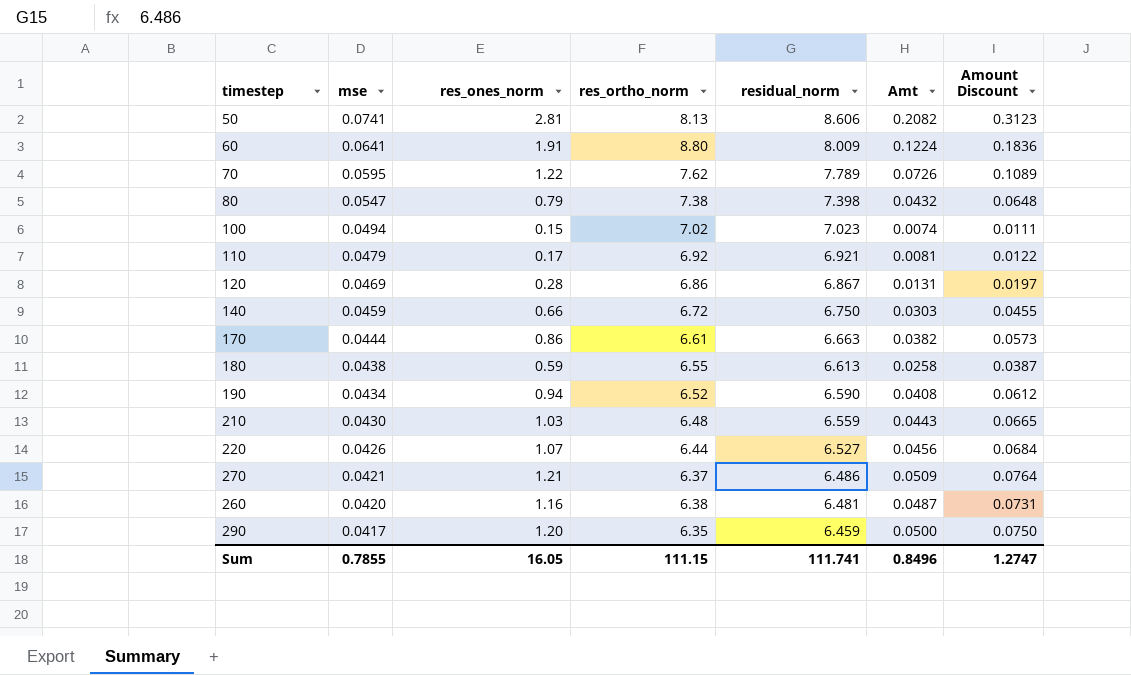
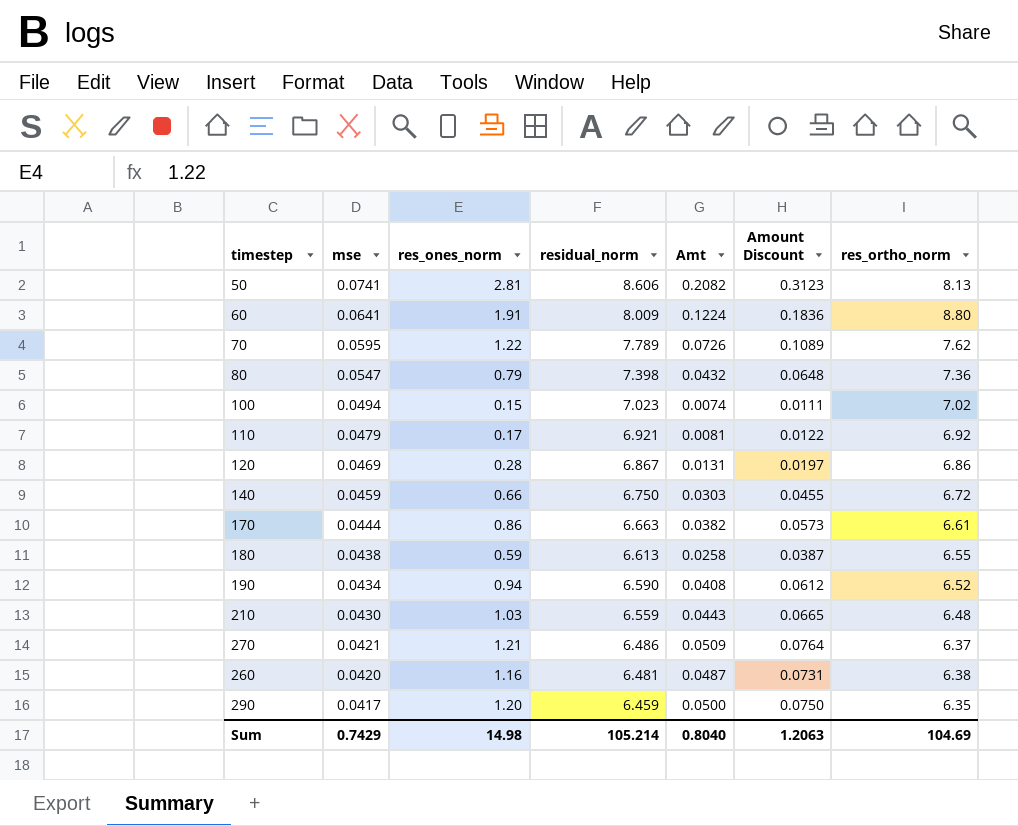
column res_ortho_norm | position: 4 -> 7
row 220: 0.0426 | 1.07 | 6.44 | 6.527 | 0.0456 | 0.0684 -> none
80 | res_ortho_norm: 7.38 -> 7.36
Sum | mse: 0.7855 -> 0.7429
Sum | res_ones_norm: 16.05 -> 14.98
Sum | residual_norm: 111.741 -> 105.214
Sum | Amt: 0.8496 -> 0.8040
Sum | Amount Discount: 1.2747 -> 1.2063
Sum | res_ortho_norm: 111.15 -> 104.69

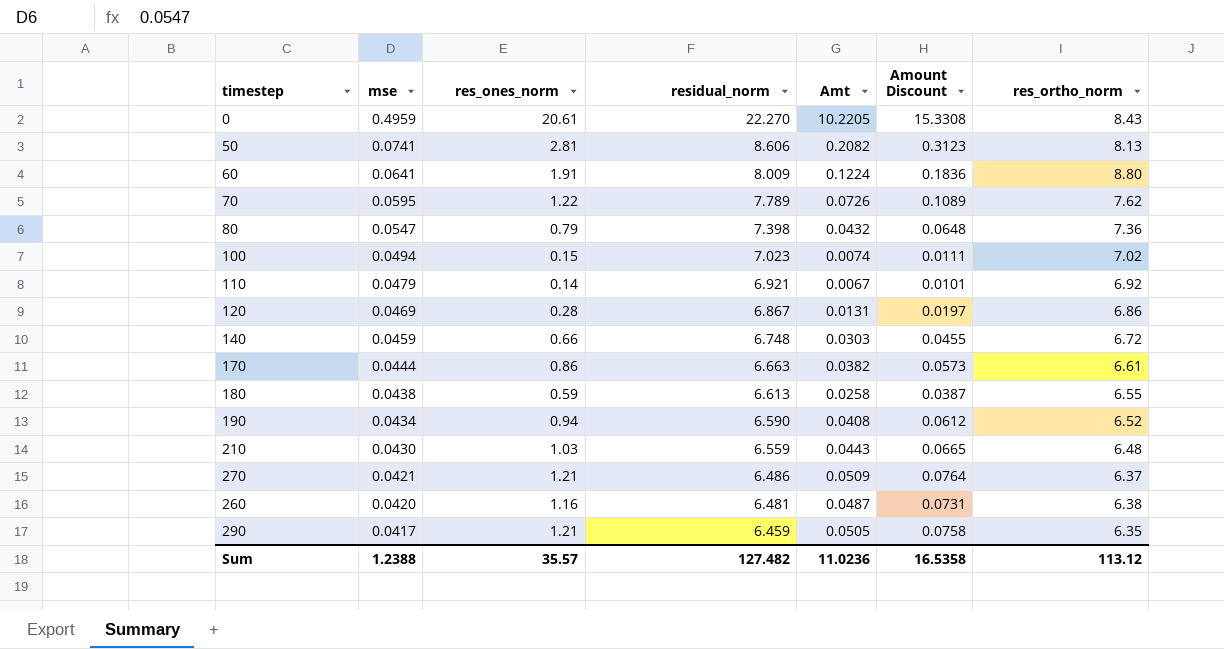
row 0: none -> 0.4959 | 20.61 | 22.270 | 10.2205 | 15.3308 | 8.43
110 | res_ones_norm: 0.17 -> 0.14
110 | Amt: 0.0081 -> 0.0067
110 | Amount Discount: 0.0122 -> 0.0101
140 | residual_norm: 6.750 -> 6.748
290 | res_ones_norm: 1.20 -> 1.21
290 | Amt: 0.0500 -> 0.0505
290 | Amount Discount: 0.0750 -> 0.0758
Sum | mse: 0.7429 -> 1.2388
Sum | res_ones_norm: 14.98 -> 35.57
Sum | residual_norm: 105.214 -> 127.482
Sum | Amt: 0.8040 -> 11.0236
Sum | Amount Discount: 1.2063 -> 16.5358
Sum | res_ortho_norm: 104.69 -> 113.12

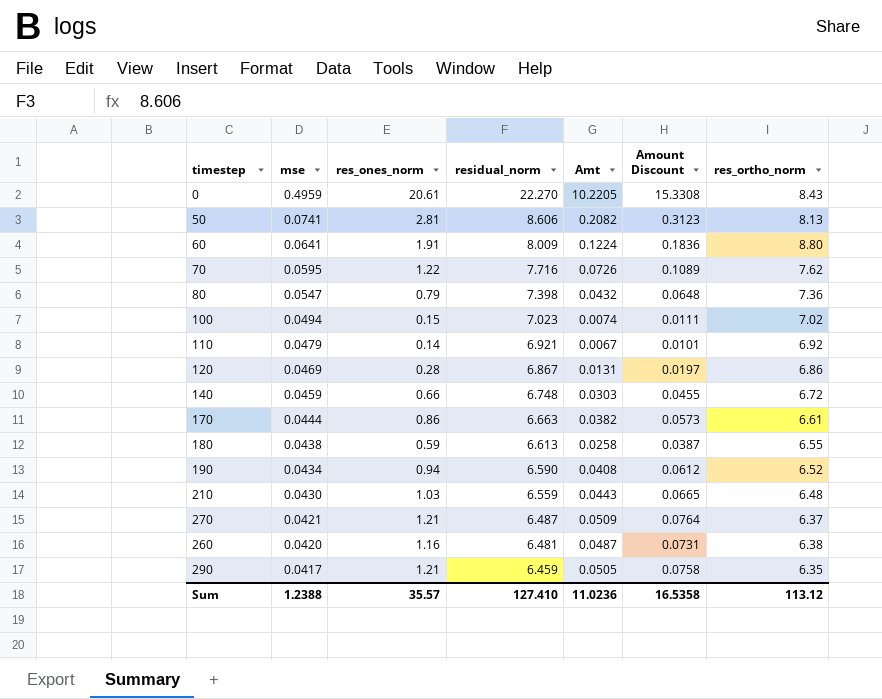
70 | residual_norm: 7.789 -> 7.716
270 | residual_norm: 6.486 -> 6.487
Sum | residual_norm: 127.482 -> 127.410

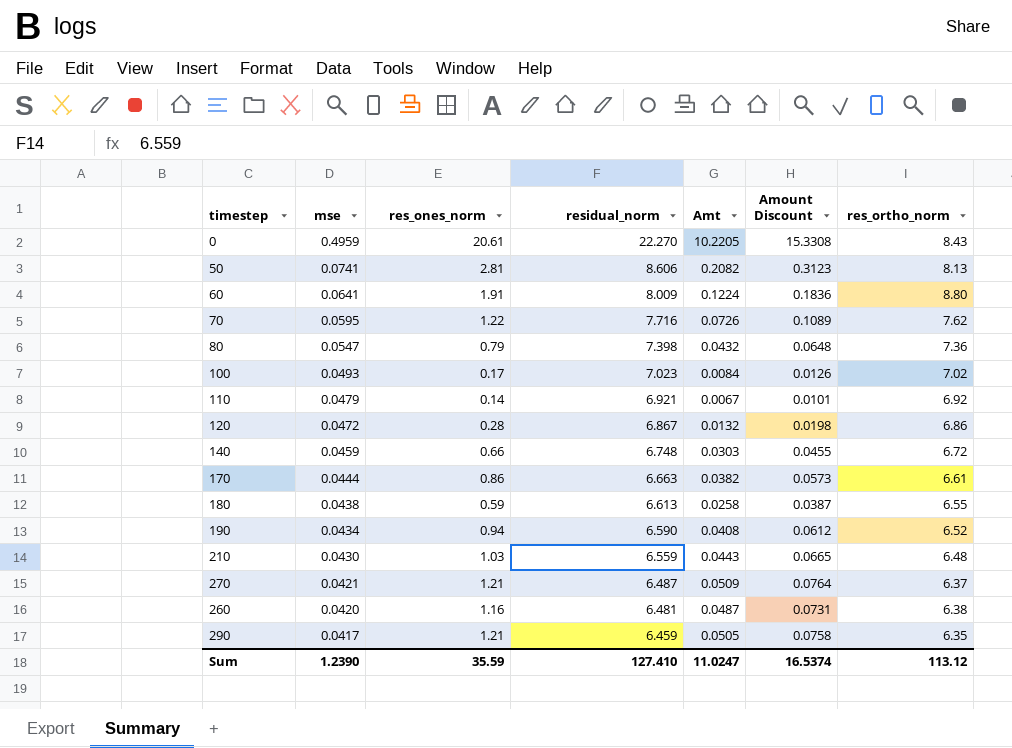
100 | mse: 0.0494 -> 0.0493
100 | res_ones_norm: 0.15 -> 0.17
100 | Amt: 0.0074 -> 0.0084
100 | Amount Discount: 0.0111 -> 0.0126
120 | mse: 0.0469 -> 0.0472
120 | Amt: 0.0131 -> 0.0132
120 | Amount Discount: 0.0197 -> 0.0198
Sum | mse: 1.2388 -> 1.2390
Sum | res_ones_norm: 35.57 -> 35.59
Sum | Amt: 11.0236 -> 11.0247
Sum | Amount Discount: 16.5358 -> 16.5374

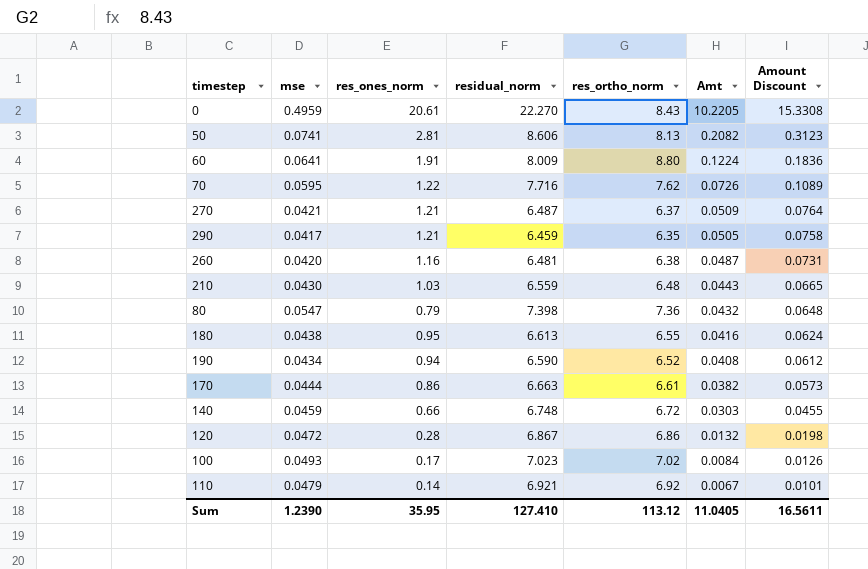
row order: mse descending -> Amt descending
column res_ortho_norm | position: 7 -> 5
180 | res_ones_norm: 0.59 -> 0.95
180 | Amt: 0.0258 -> 0.0416
180 | Amount Discount: 0.0387 -> 0.0624
Sum | res_ones_norm: 35.59 -> 35.95
Sum | Amt: 11.0247 -> 11.0405
Sum | Amount Discount: 16.5374 -> 16.5611

